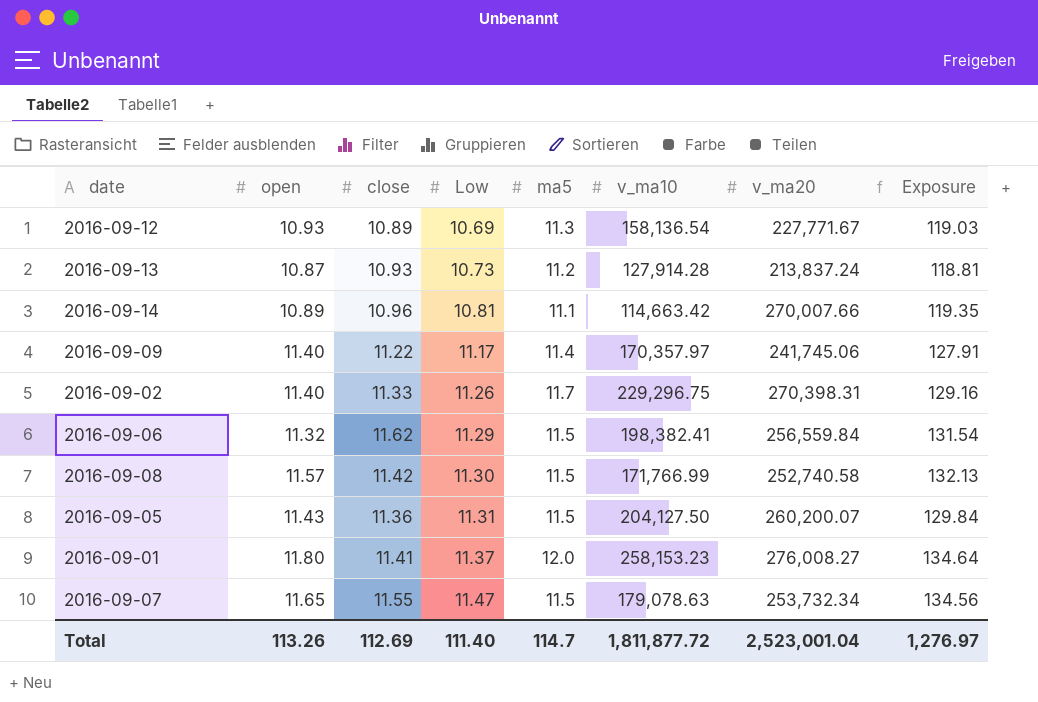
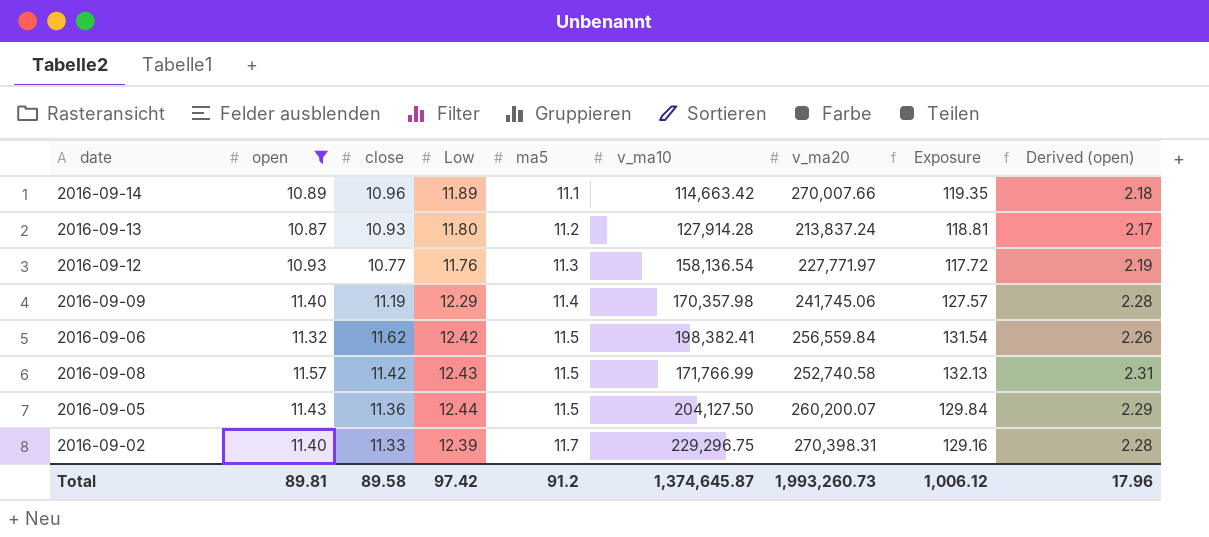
filter: none -> open <= 11.57
row order: Low ascending -> ma5 ascending
column Derived (open) | formula: none -> [open] * 0.2
2016-09-14 | Low: 10.81 -> 11.89
2016-09-13 | Low: 10.73 -> 11.80
2016-09-12 | close: 10.89 -> 10.77
2016-09-12 | Low: 10.69 -> 11.76
2016-09-12 | v_ma20: 227,771.67 -> 227,771.97
2016-09-12 | Exposure: 119.03 -> 117.72
2016-09-09 | close: 11.22 -> 11.19
2016-09-09 | Low: 11.17 -> 12.29
2016-09-09 | v_ma10: 170,357.97 -> 170,357.98
2016-09-09 | Exposure: 127.91 -> 127.57
2016-09-06 | Low: 11.29 -> 12.42
2016-09-08 | Low: 11.30 -> 12.43
2016-09-05 | Low: 11.31 -> 12.44
2016-09-02 | Low: 11.26 -> 12.39
Total | open: 113.26 -> 89.81
Total | close: 112.69 -> 89.58
Total | Low: 111.40 -> 97.42
Total | ma5: 114.7 -> 91.2
Total | v_ma10: 1,811,877.72 -> 1,374,645.87
Total | v_ma20: 2,523,001.04 -> 1,993,260.73
Total | Exposure: 1,276.97 -> 1,006.12

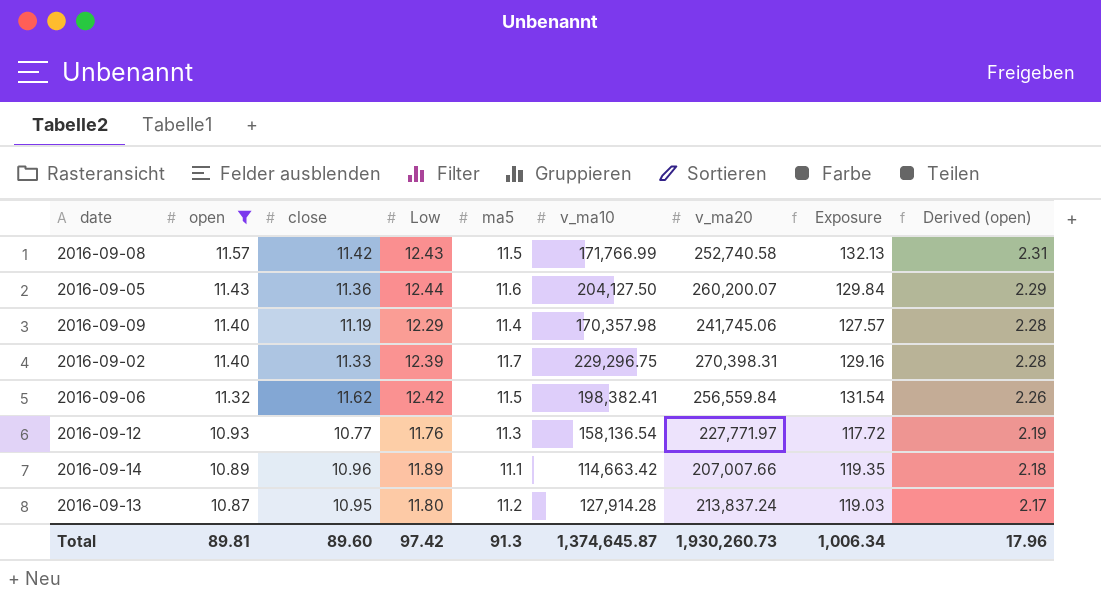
row order: ma5 ascending -> open descending
2016-09-05 | ma5: 11.5 -> 11.6
2016-09-14 | v_ma20: 270,007.66 -> 207,007.66
2016-09-13 | close: 10.93 -> 10.95
2016-09-13 | Exposure: 118.81 -> 119.03
Total | close: 89.58 -> 89.60
Total | ma5: 91.2 -> 91.3
Total | v_ma20: 1,993,260.73 -> 1,930,260.73
Total | Exposure: 1,006.12 -> 1,006.34

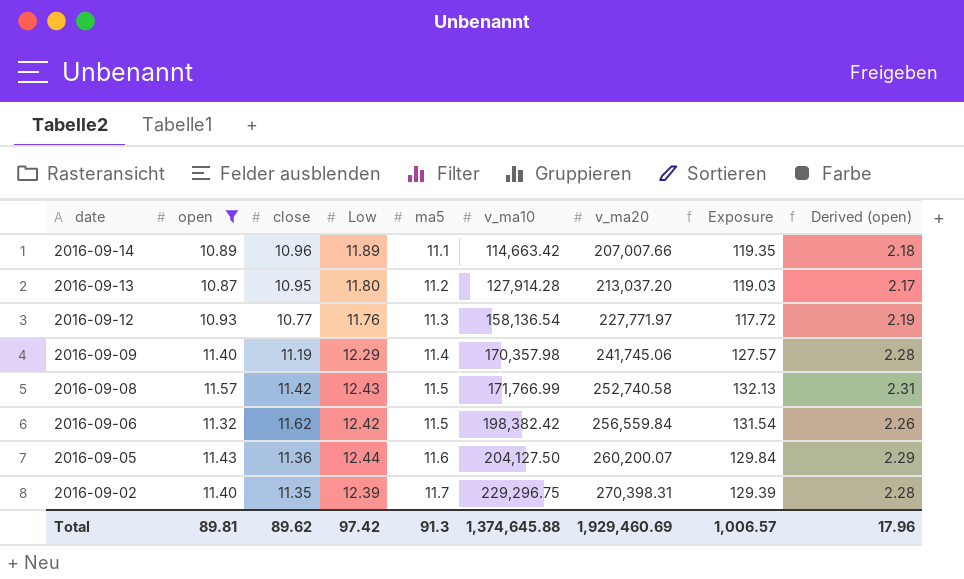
row order: open descending -> date descending
2016-09-13 | v_ma20: 213,837.24 -> 213,037.20
2016-09-06 | v_ma10: 198,382.41 -> 198,382.42
2016-09-02 | close: 11.33 -> 11.35
2016-09-02 | Exposure: 129.16 -> 129.39
Total | close: 89.60 -> 89.62
Total | v_ma10: 1,374,645.87 -> 1,374,645.88
Total | v_ma20: 1,930,260.73 -> 1,929,460.69
Total | Exposure: 1,006.34 -> 1,006.57

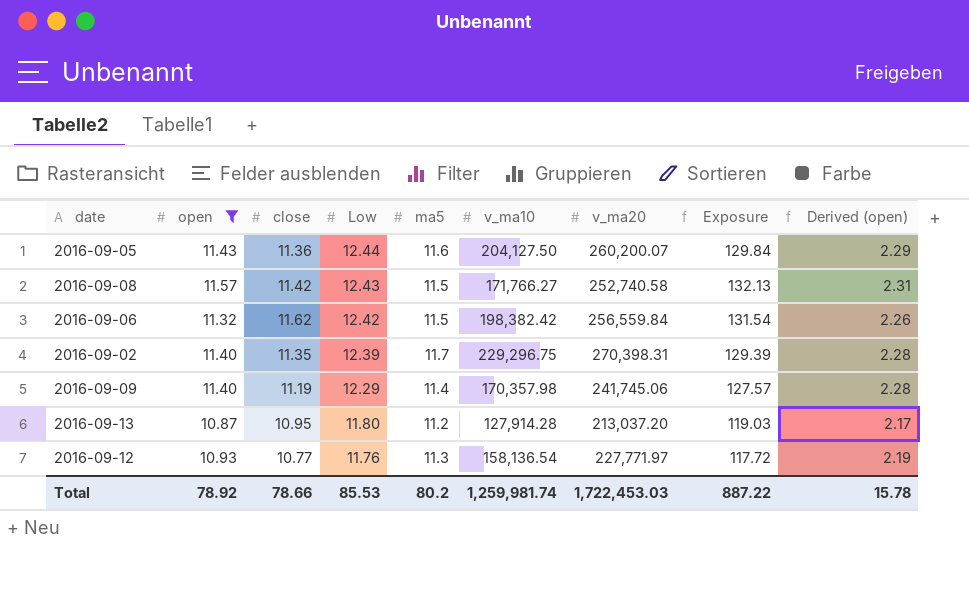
row order: date descending -> Low descending
row 2016-09-14: 10.89 | 10.96 | 11.89 | 11.1 | 114,663.42 | 207,007.66 | 119.35 | 2.18 -> none
2016-09-08 | v_ma10: 171,766.99 -> 171,766.27
Total | open: 89.81 -> 78.92
Total | close: 89.62 -> 78.66
Total | Low: 97.42 -> 85.53
Total | ma5: 91.3 -> 80.2
Total | v_ma10: 1,374,645.88 -> 1,259,981.74
Total | v_ma20: 1,929,460.69 -> 1,722,453.03
Total | Exposure: 1,006.57 -> 887.22
Total | Derived (open): 17.96 -> 15.78

